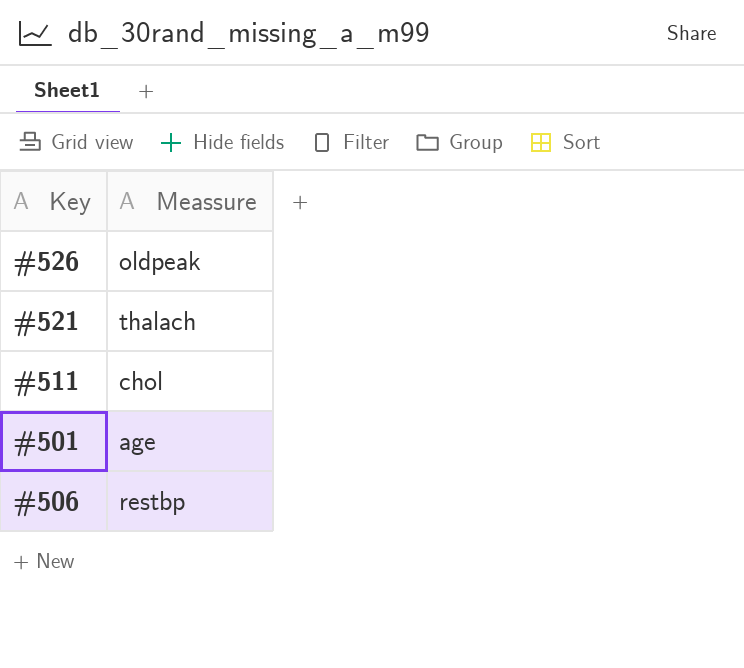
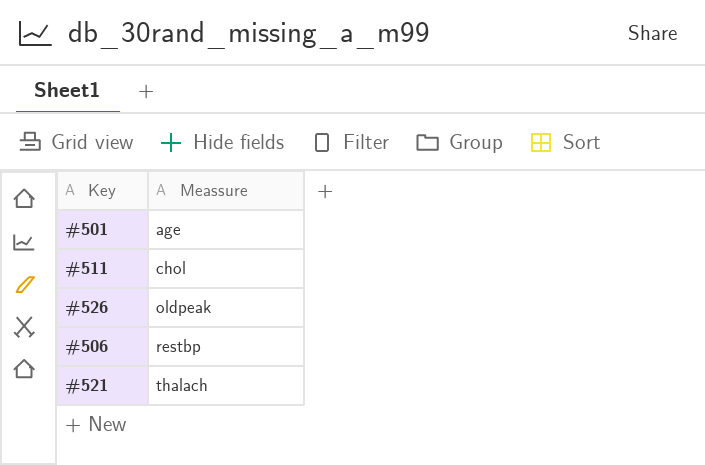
row order: none -> Meassure ascending

